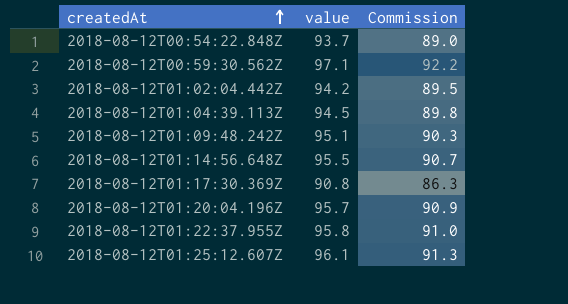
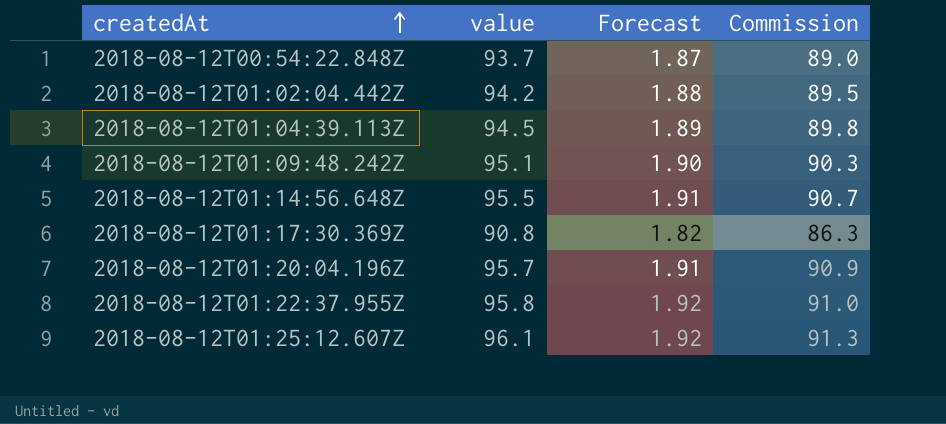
column Forecast | formula: none -> [value] * 0.02
row 2018-08-12T00:59:30.562Z: 97.1 | 92.2 -> none

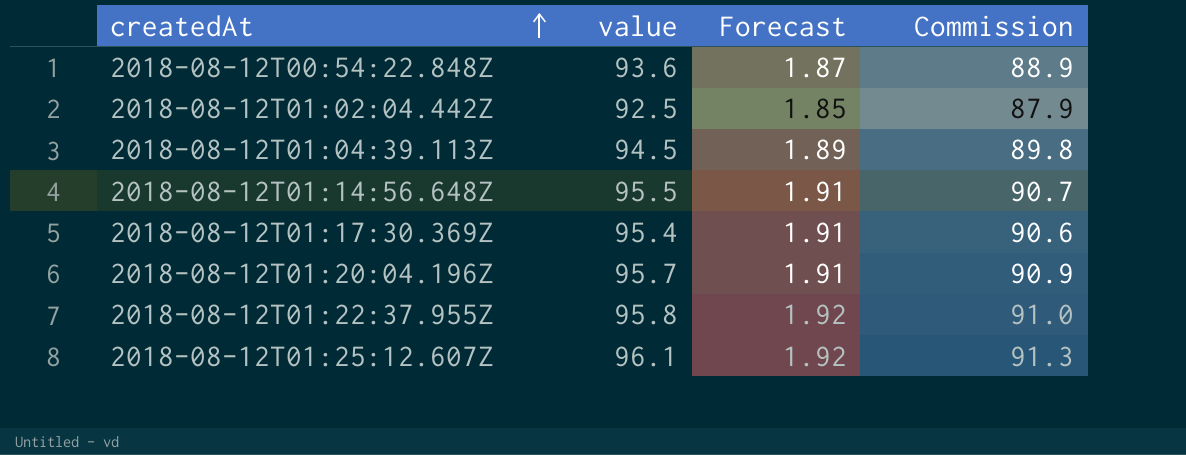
row 2018-08-12T01:09:48.242Z: 95.1 | 1.90 | 90.3 -> none
2018-08-12T00:54:22.848Z | value: 93.7 -> 93.6
2018-08-12T00:54:22.848Z | Commission: 89.0 -> 88.9
2018-08-12T01:02:04.442Z | value: 94.2 -> 92.5
2018-08-12T01:02:04.442Z | Forecast: 1.88 -> 1.85
2018-08-12T01:02:04.442Z | Commission: 89.5 -> 87.9
2018-08-12T01:17:30.369Z | value: 90.8 -> 95.4
2018-08-12T01:17:30.369Z | Forecast: 1.82 -> 1.91
2018-08-12T01:17:30.369Z | Commission: 86.3 -> 90.6

